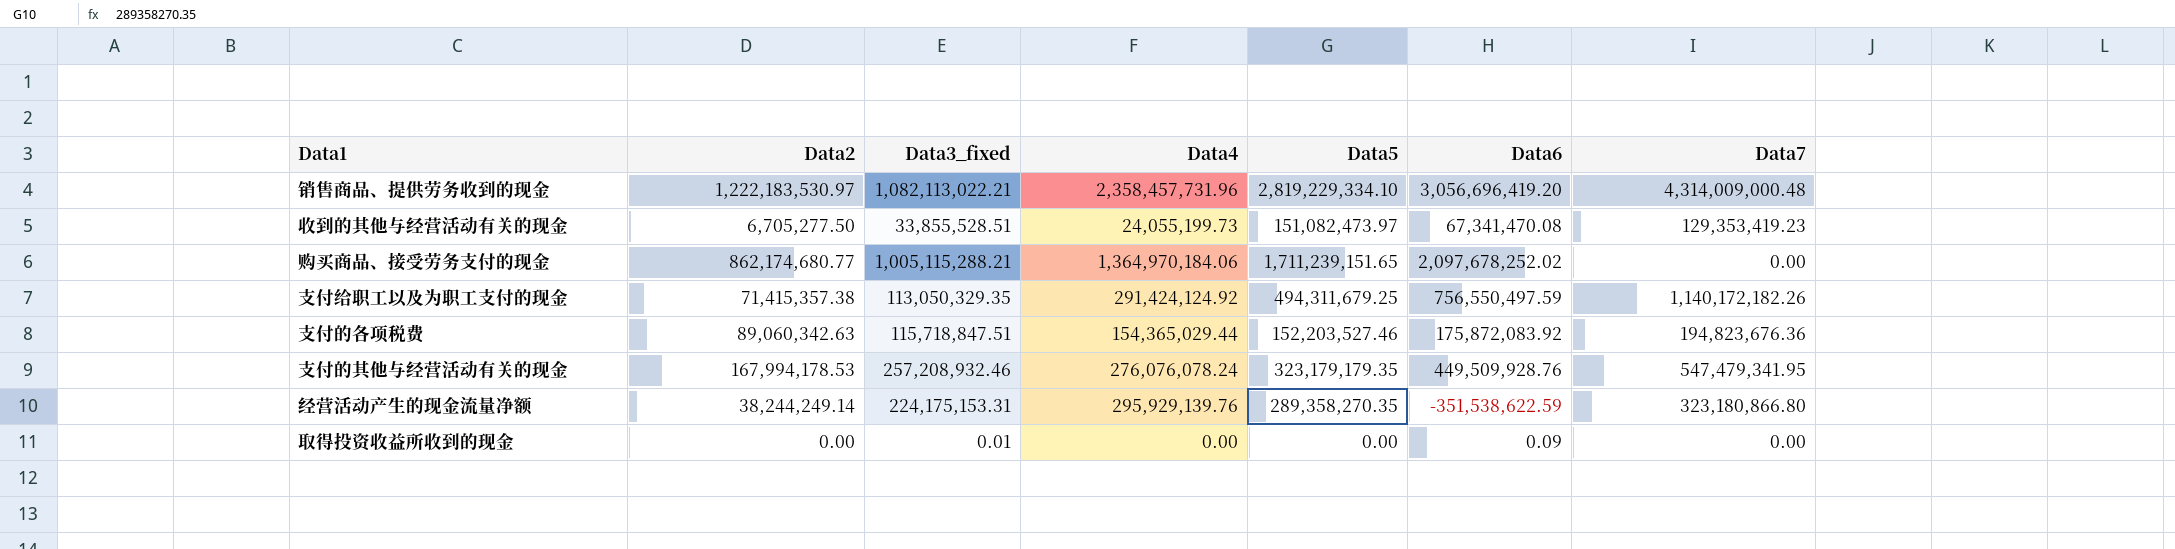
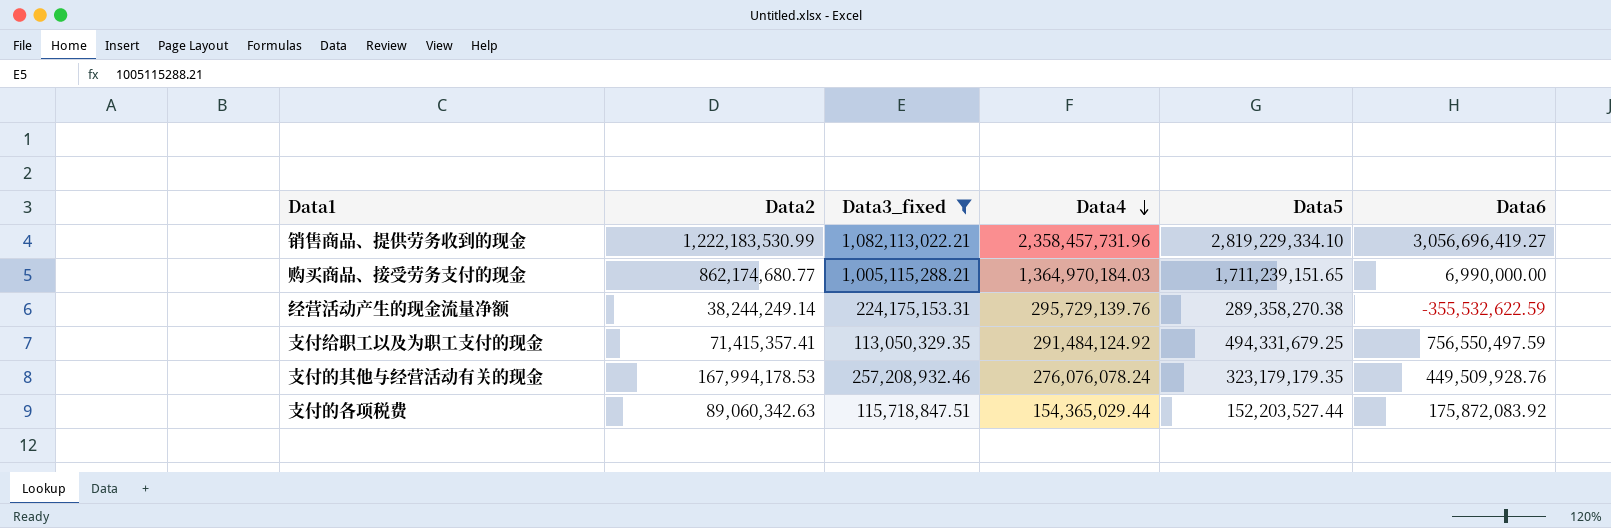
filter: none -> Data3_fixed >= 113,050,329.35
row order: none -> Data4 descending
column Data7 | position: 7 -> none
销售商品、提供劳务收到的现金 | Data2: 1,222,183,530.97 -> 1,222,183,530.99
销售商品、提供劳务收到的现金 | Data6: 3,056,696,419.20 -> 3,056,696,419.27
购买商品、接受劳务支付的现金 | Data4: 1,364,970,184.06 -> 1,364,970,184.03
购买商品、接受劳务支付的现金 | Data6: 2,097,678,252.02 -> 6,990,000.00
经营活动产生的现金流量净额 | Data4: 295,929,139.76 -> 295,729,139.76
经营活动产生的现金流量净额 | Data5: 289,358,270.35 -> 289,358,270.38
经营活动产生的现金流量净额 | Data6: -351,538,622.59 -> -355,532,622.59
支付给职工以及为职工支付的现金 | Data2: 71,415,357.38 -> 71,415,357.41
支付给职工以及为职工支付的现金 | Data4: 291,424,124.92 -> 291,484,124.92
支付给职工以及为职工支付的现金 | Data5: 494,311,679.25 -> 494,331,679.25
支付的各项税费 | Data5: 152,203,527.46 -> 152,203,527.44

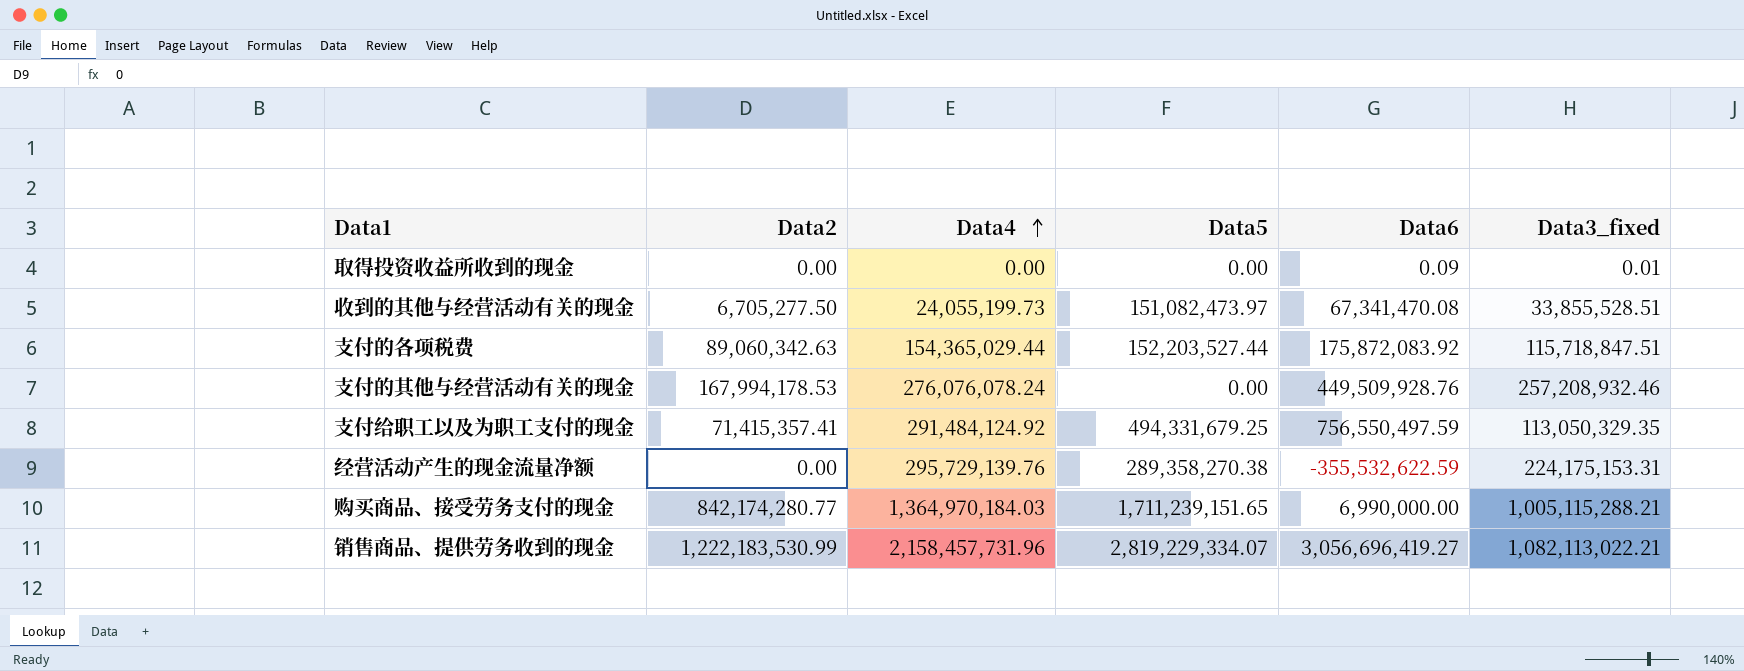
filter: Data3_fixed >= 113,050,329.35 -> none
row order: Data4 descending -> Data4 ascending
column Data3_fixed | position: 3 -> 6
支付的其他与经营活动有关的现金 | Data5: 323,179,179.35 -> 0.00
经营活动产生的现金流量净额 | Data2: 38,244,249.14 -> 0.00
购买商品、接受劳务支付的现金 | Data2: 862,174,680.77 -> 842,174,280.77
销售商品、提供劳务收到的现金 | Data4: 2,358,457,731.96 -> 2,158,457,731.96
销售商品、提供劳务收到的现金 | Data5: 2,819,229,334.10 -> 2,819,229,334.07

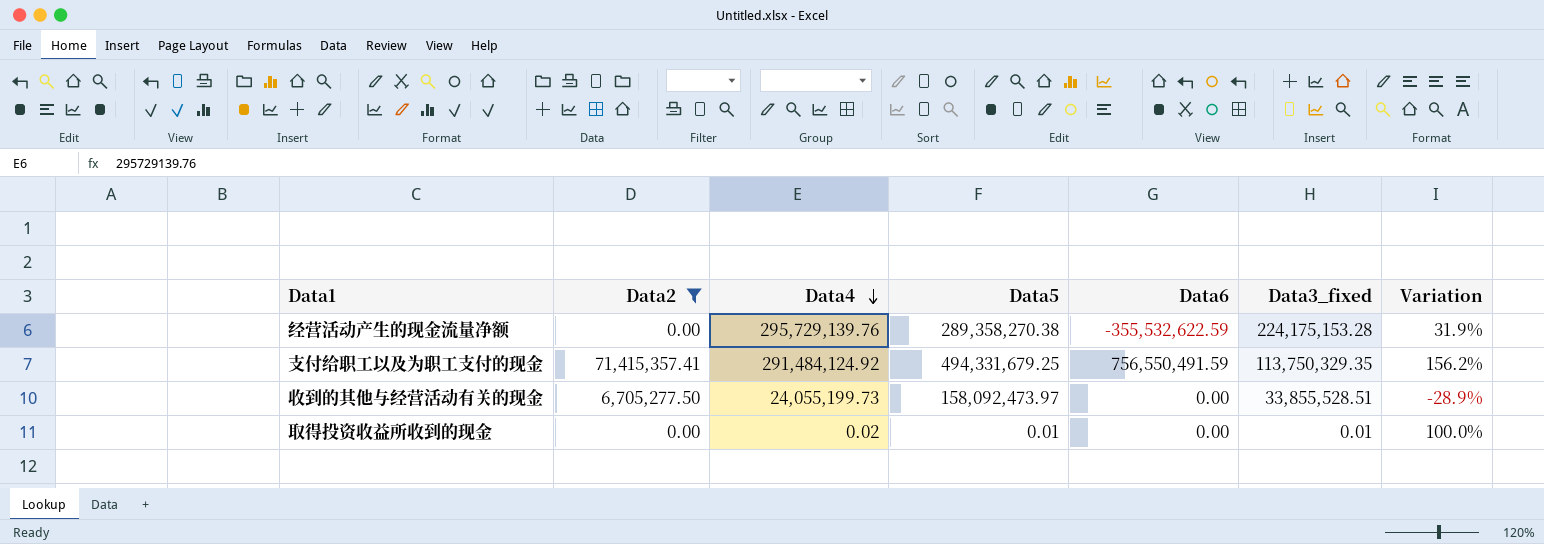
filter: none -> Data2 <= 71,415,357.41
row order: Data4 ascending -> Data4 descending
column Variation | formula: none -> ([Data4] - [Data3_fixed]) / [Data3_fixed]
经营活动产生的现金流量净额 | Data3_fixed: 224,175,153.31 -> 224,175,153.28
支付给职工以及为职工支付的现金 | Data6: 756,550,497.59 -> 756,550,491.59
支付给职工以及为职工支付的现金 | Data3_fixed: 113,050,329.35 -> 113,750,329.35
收到的其他与经营活动有关的现金 | Data5: 151,082,473.97 -> 158,092,473.97
收到的其他与经营活动有关的现金 | Data6: 67,341,470.08 -> 0.00
取得投资收益所收到的现金 | Data4: 0.00 -> 0.02
取得投资收益所收到的现金 | Data5: 0.00 -> 0.01
取得投资收益所收到的现金 | Data6: 0.09 -> 0.00

